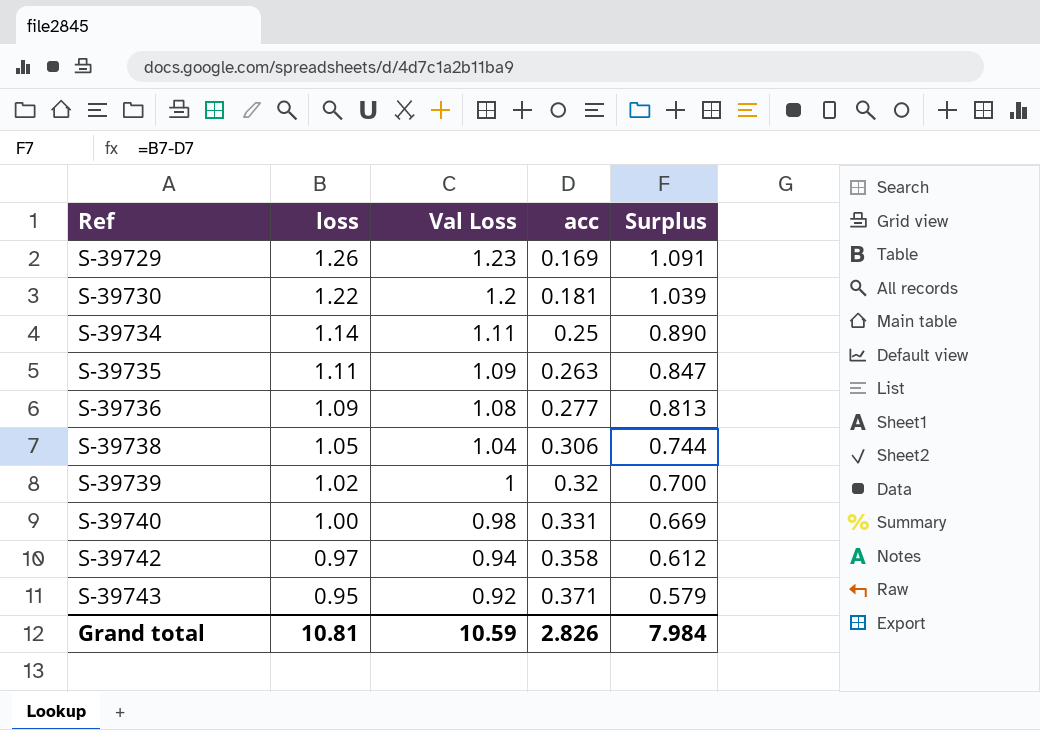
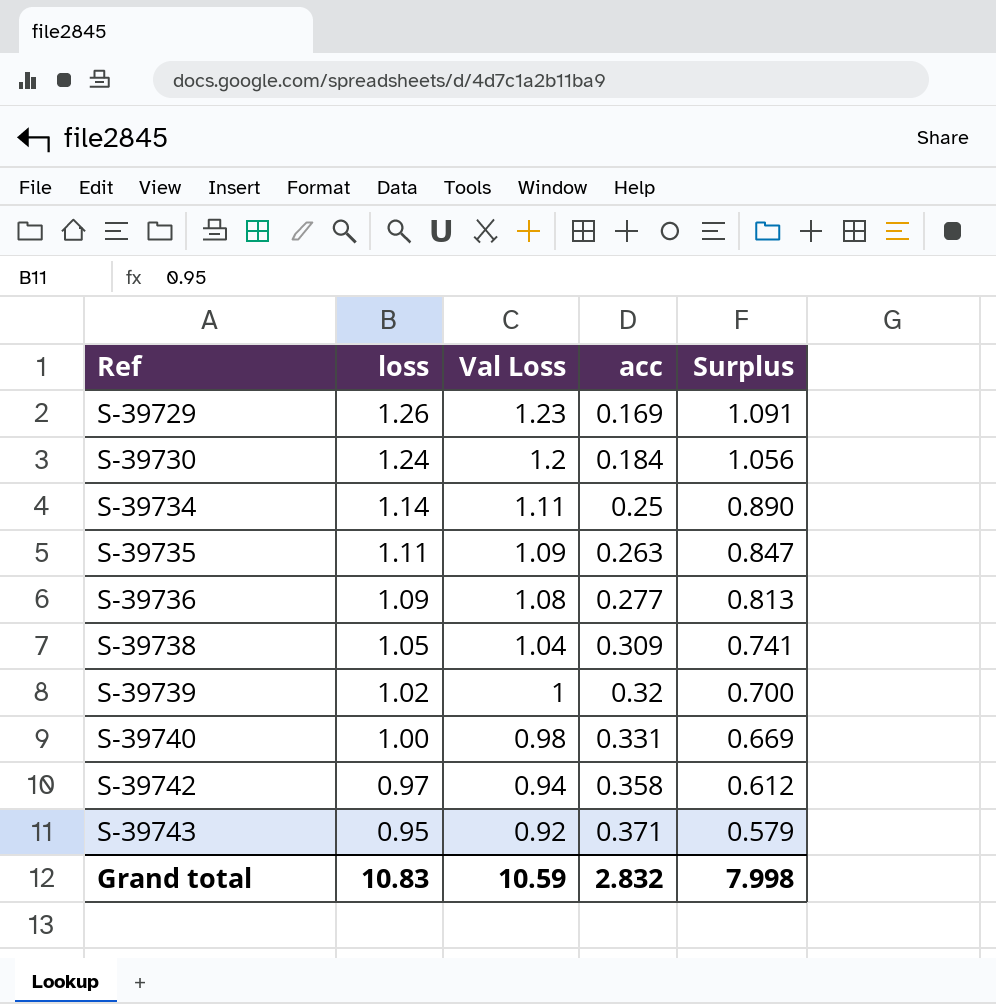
S-39730 | loss: 1.22 -> 1.24
S-39730 | acc: 0.181 -> 0.184
S-39730 | Surplus: 1.039 -> 1.056
S-39738 | acc: 0.306 -> 0.309
S-39738 | Surplus: 0.744 -> 0.741
Grand total | loss: 10.81 -> 10.83
Grand total | acc: 2.826 -> 2.832
Grand total | Surplus: 7.984 -> 7.998

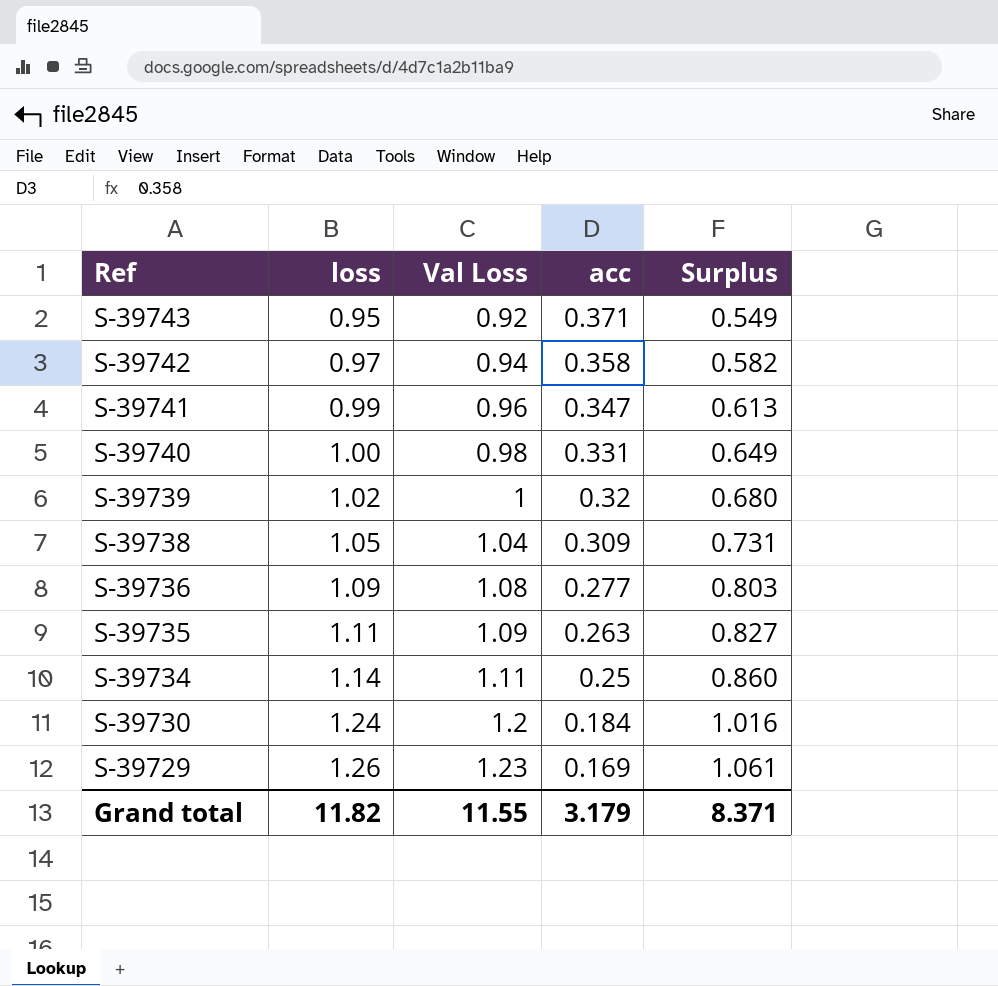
row order: Ref ascending -> Ref descending
column Surplus | formula: [loss] - [acc] -> [Val Loss] - [acc]
row S-39741: none -> 0.99 | 0.96 | 0.347 | 0.613
Grand total | loss: 10.83 -> 11.82
Grand total | Val Loss: 10.59 -> 11.55
Grand total | acc: 2.832 -> 3.179
Grand total | Surplus: 7.998 -> 8.371

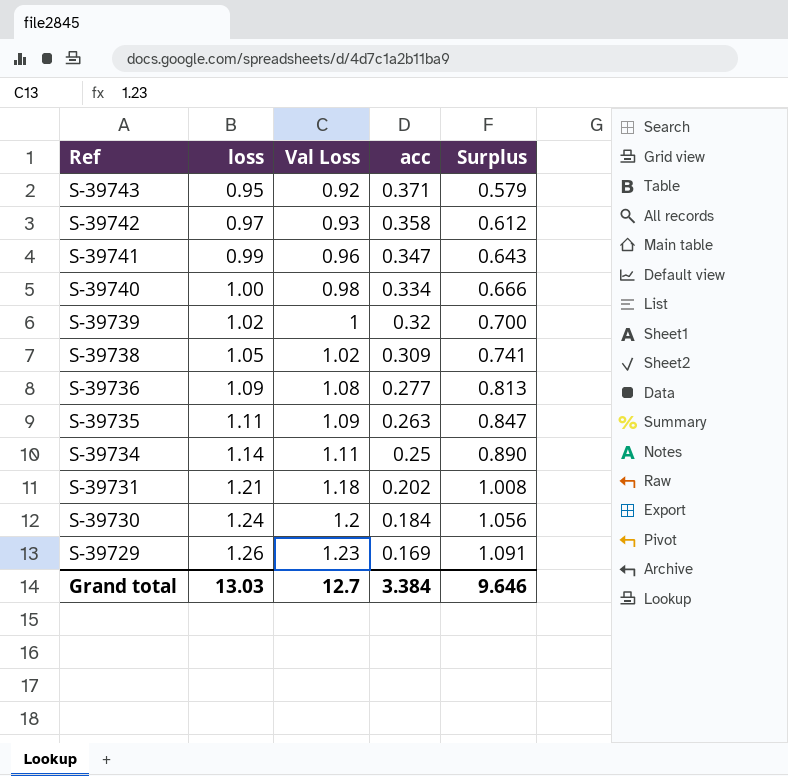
column Surplus | formula: [Val Loss] - [acc] -> [loss] - [acc]
S-39742 | Val Loss: 0.94 -> 0.93
S-39740 | acc: 0.331 -> 0.334
S-39738 | Val Loss: 1.04 -> 1.02
row S-39731: none -> 1.21 | 1.18 | 0.202 | 1.008
Grand total | loss: 11.82 -> 13.03
Grand total | Val Loss: 11.55 -> 12.7
Grand total | acc: 3.179 -> 3.384
Grand total | Surplus: 8.371 -> 9.646

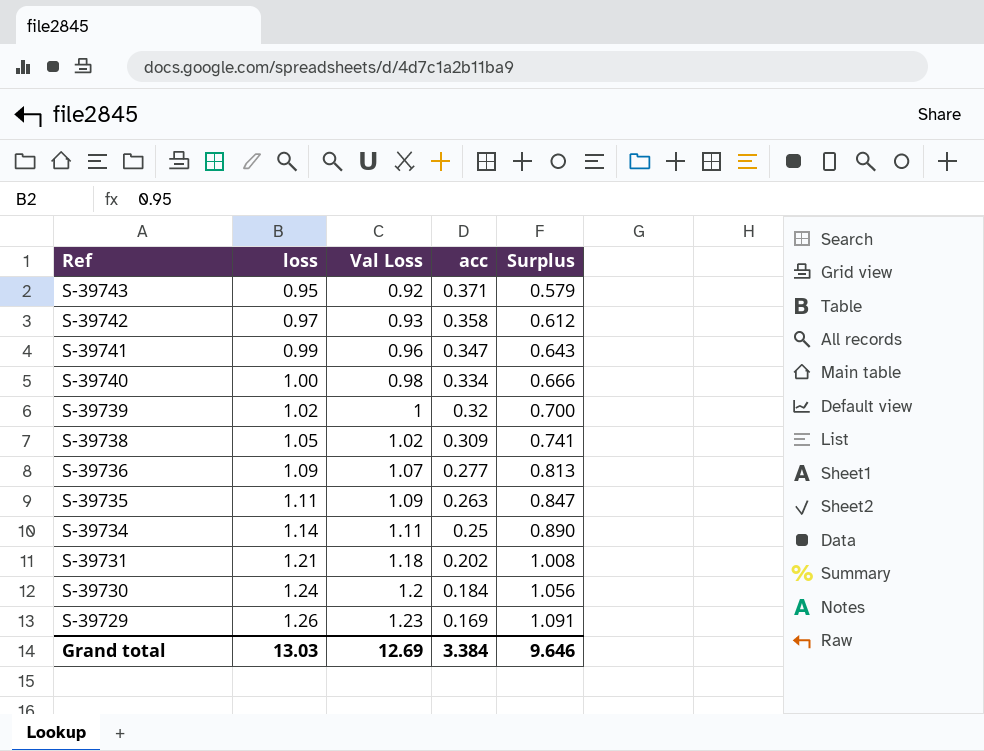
S-39736 | Val Loss: 1.08 -> 1.07
Grand total | Val Loss: 12.7 -> 12.69

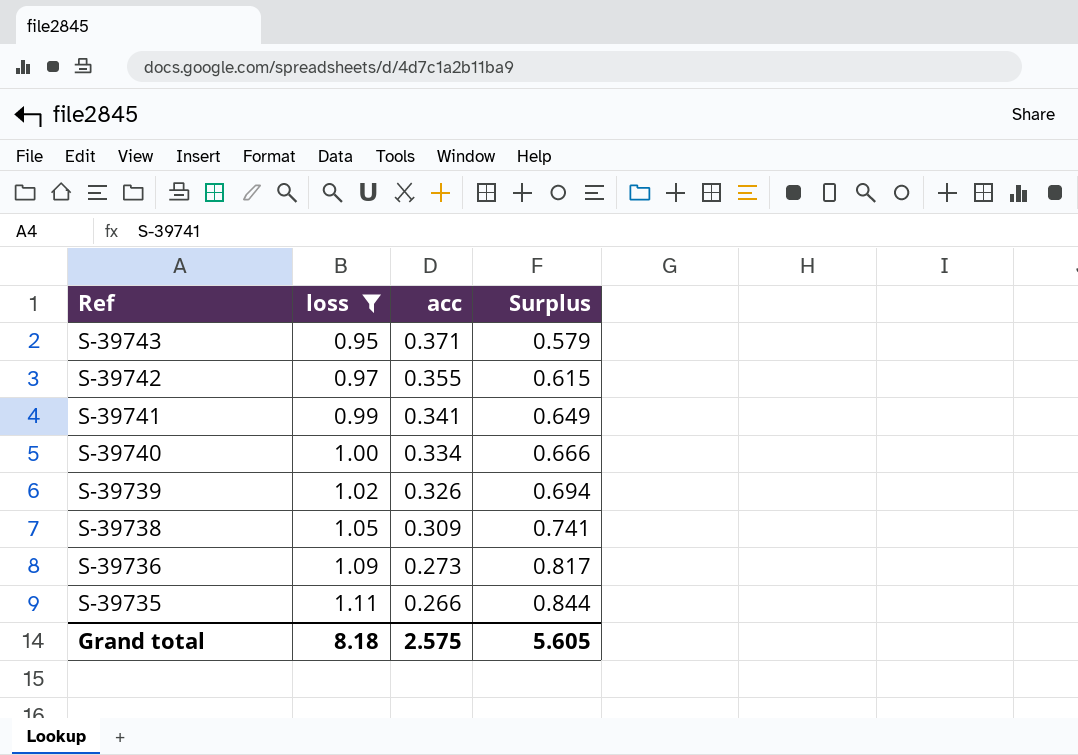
filter: none -> loss <= 1.11
column Val Loss | position: 3 -> none
S-39742 | acc: 0.358 -> 0.355
S-39742 | Surplus: 0.612 -> 0.615
S-39741 | acc: 0.347 -> 0.341
S-39741 | Surplus: 0.643 -> 0.649
S-39739 | acc: 0.32 -> 0.326
S-39739 | Surplus: 0.700 -> 0.694
S-39736 | acc: 0.277 -> 0.273
S-39736 | Surplus: 0.813 -> 0.817
S-39735 | acc: 0.263 -> 0.266
S-39735 | Surplus: 0.847 -> 0.844
Grand total | loss: 13.03 -> 8.18
Grand total | acc: 3.384 -> 2.575
Grand total | Surplus: 9.646 -> 5.605

